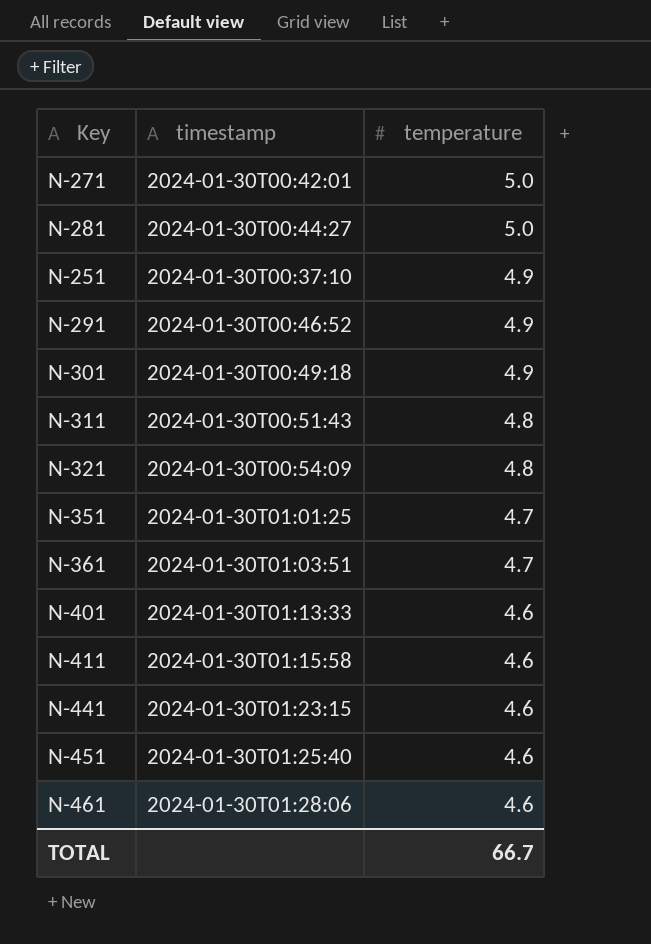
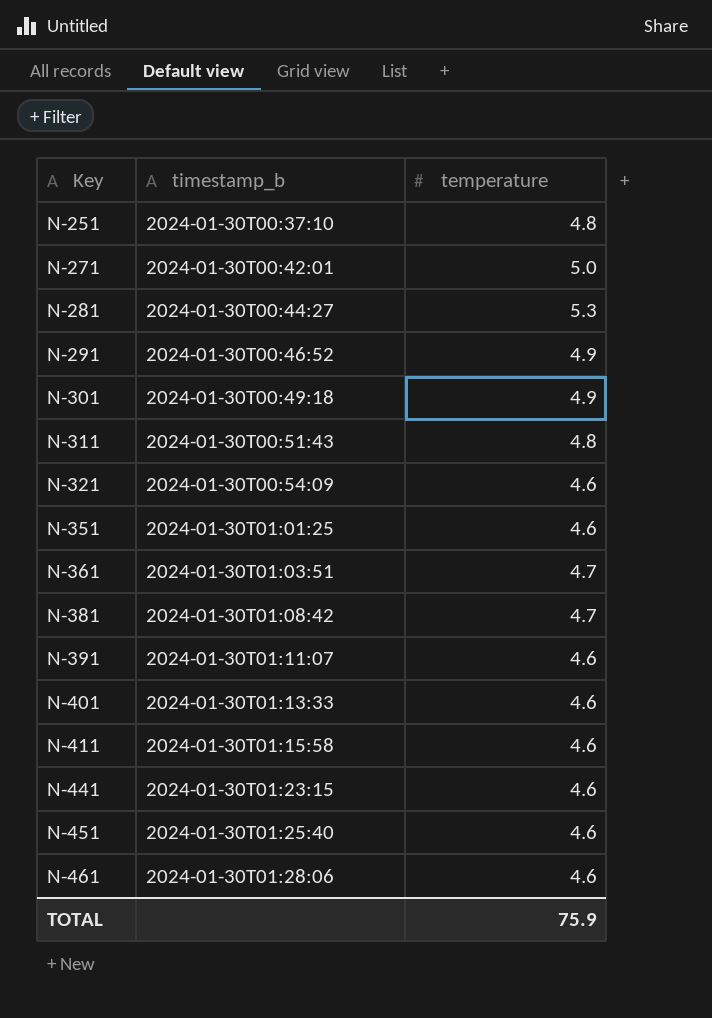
row order: temperature descending -> Key ascending
column name: timestamp -> timestamp_b
N-251 | temperature: 4.9 -> 4.8
N-281 | temperature: 5.0 -> 5.3
N-321 | temperature: 4.8 -> 4.6
N-351 | temperature: 4.7 -> 4.6
row N-381: none -> 2024-01-30T01:08:42 | 4.7
row N-391: none -> 2024-01-30T01:11:07 | 4.6
TOTAL | temperature: 66.7 -> 75.9

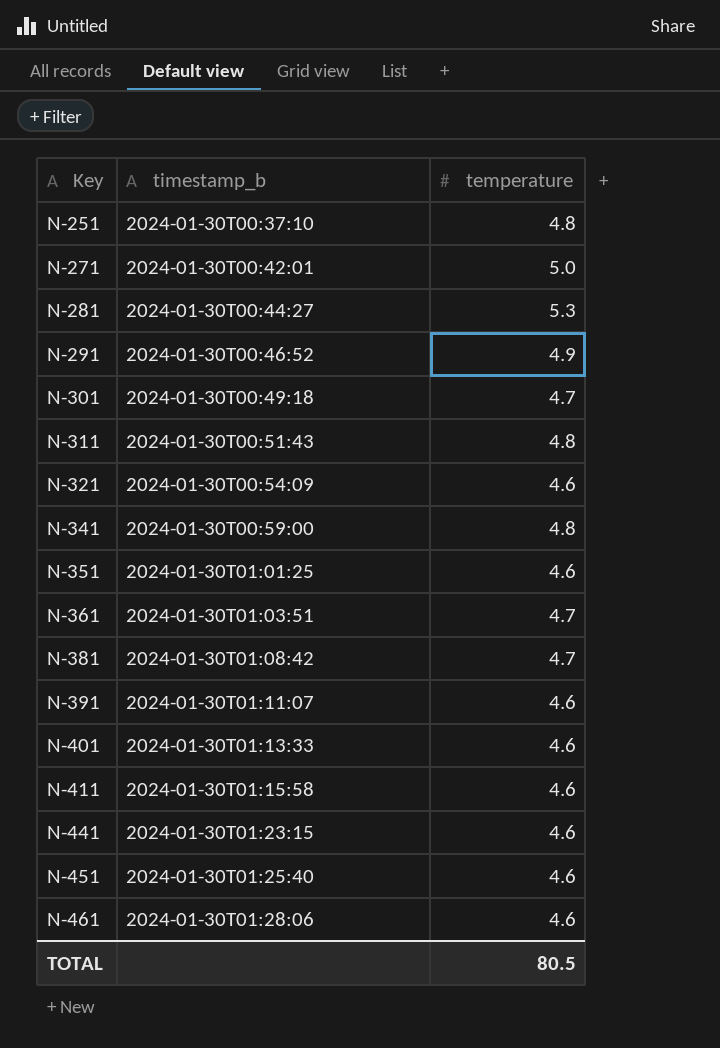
N-301 | temperature: 4.9 -> 4.7
row N-341: none -> 2024-01-30T00:59:00 | 4.8
TOTAL | temperature: 75.9 -> 80.5

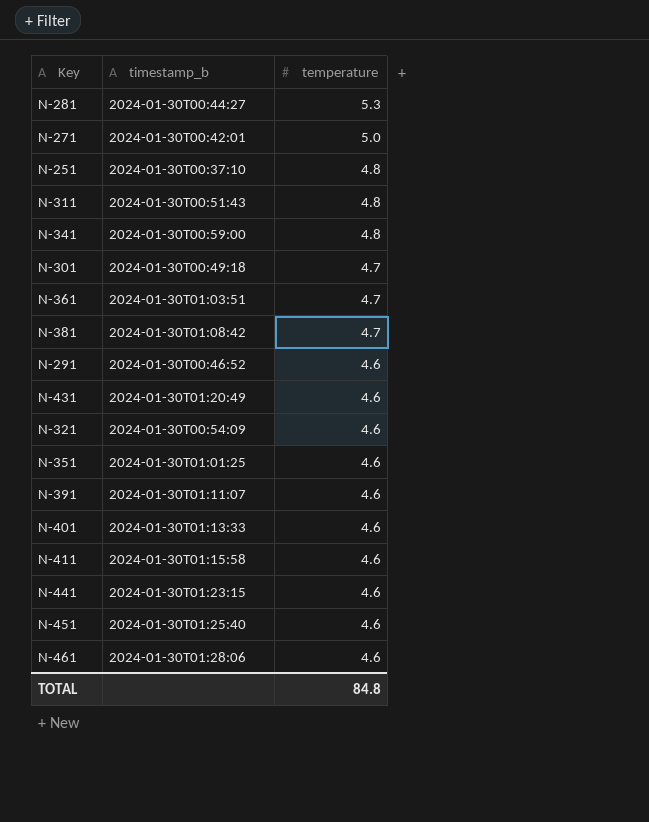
row order: Key ascending -> temperature descending
N-291 | temperature: 4.9 -> 4.6
row N-431: none -> 2024-01-30T01:20:49 | 4.6
TOTAL | temperature: 80.5 -> 84.8

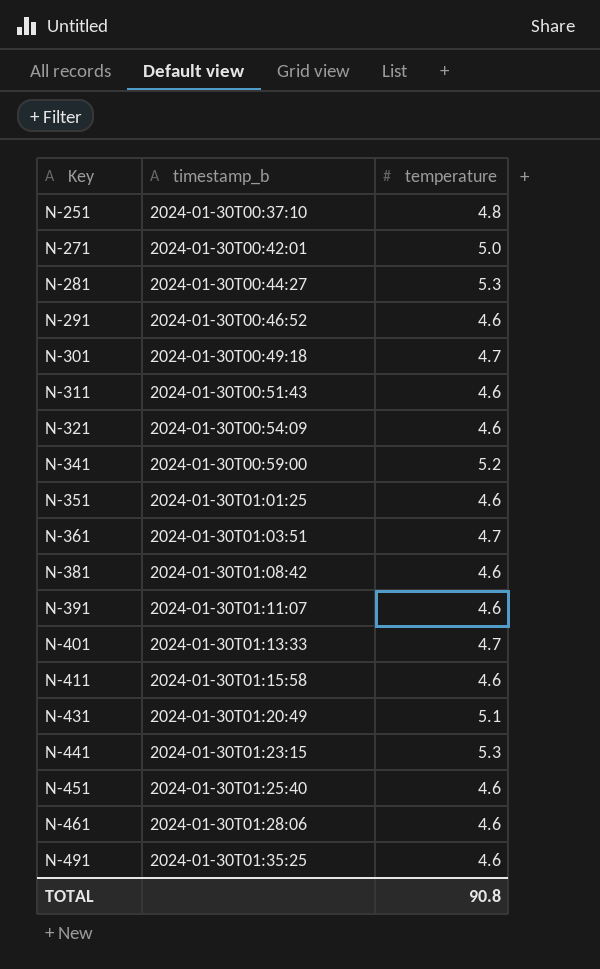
row order: temperature descending -> Key ascending
N-311 | temperature: 4.8 -> 4.6
N-341 | temperature: 4.8 -> 5.2
N-381 | temperature: 4.7 -> 4.6
N-401 | temperature: 4.6 -> 4.7
N-431 | temperature: 4.6 -> 5.1
N-441 | temperature: 4.6 -> 5.3
row N-491: none -> 2024-01-30T01:35:25 | 4.6
TOTAL | temperature: 84.8 -> 90.8

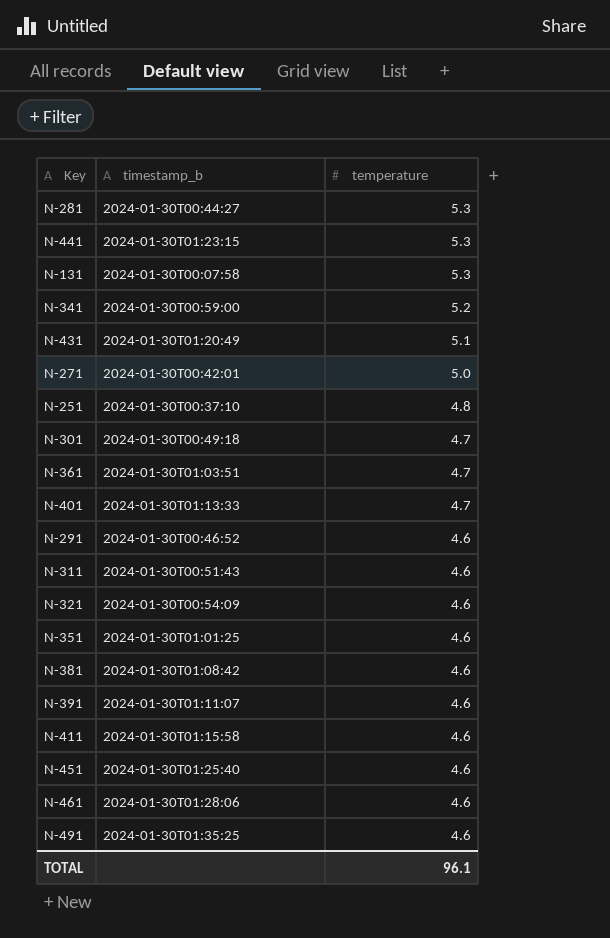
row order: Key ascending -> temperature descending
row N-131: none -> 2024-01-30T00:07:58 | 5.3
TOTAL | temperature: 90.8 -> 96.1

